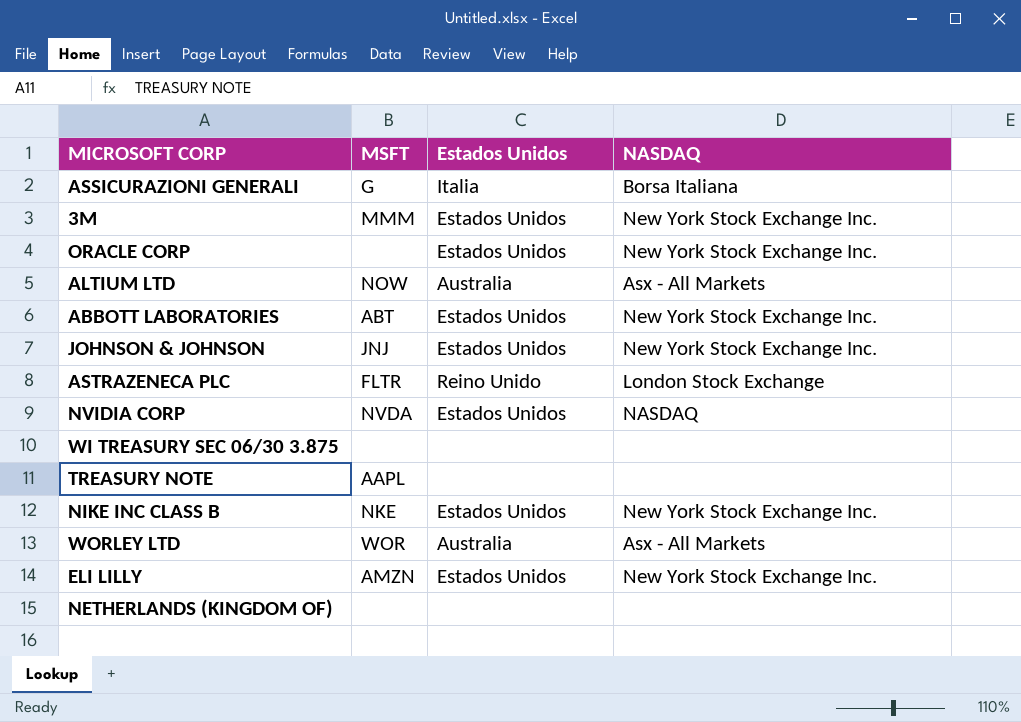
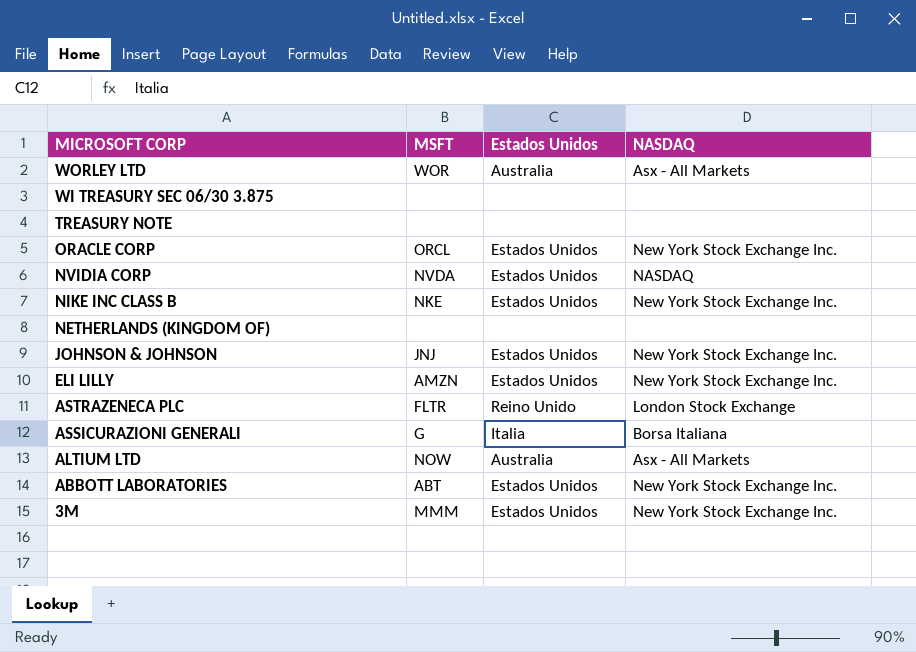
row order: none -> MICROSOFT CORP descending
TREASURY NOTE | MSFT: AAPL -> none
ORACLE CORP | MSFT: none -> ORCL

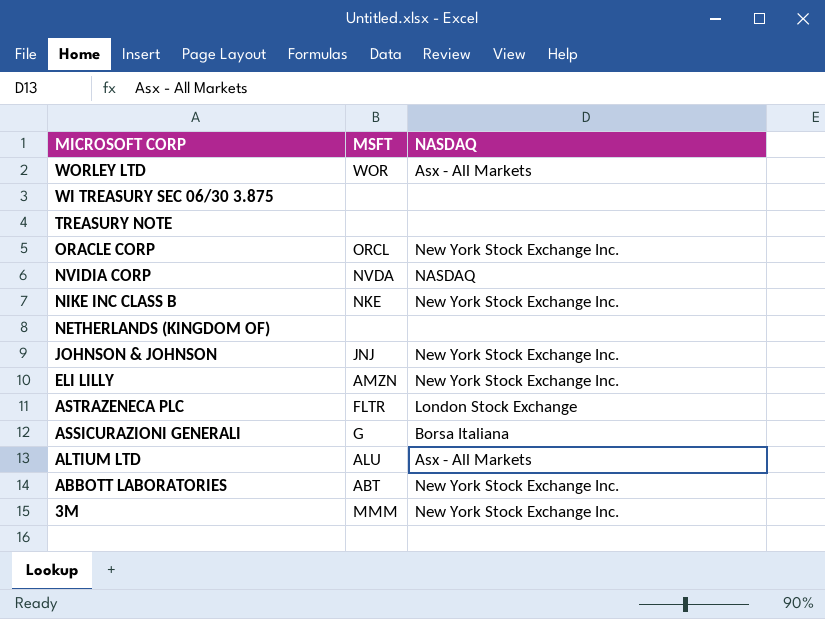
column Estados Unidos | position: 3 -> none
ALTIUM LTD | MSFT: NOW -> ALU

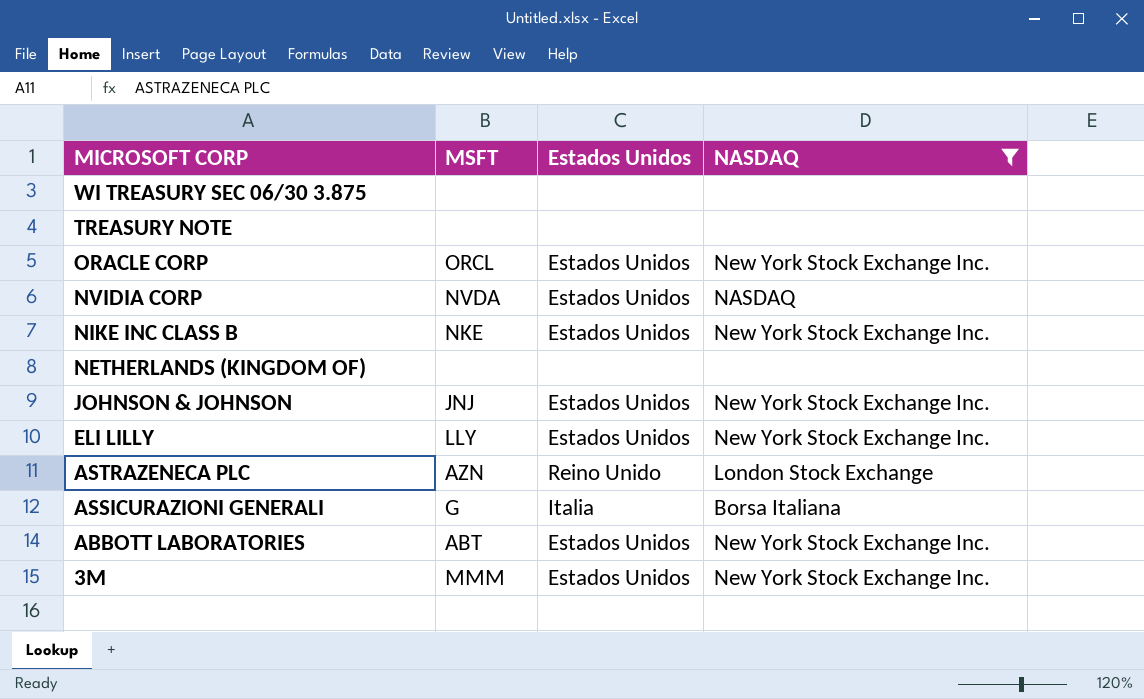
filter: none -> NASDAQ != Asx - All Markets
column Estados Unidos | position: none -> 3
ELI LILLY | MSFT: AMZN -> LLY
ASTRAZENECA PLC | MSFT: FLTR -> AZN

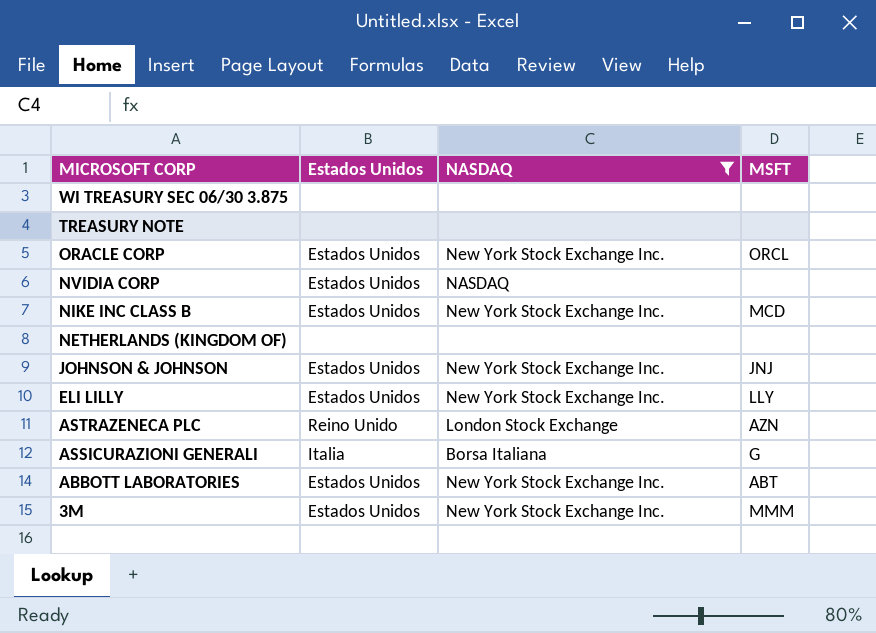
column MSFT | position: 2 -> 4
NVIDIA CORP | MSFT: NVDA -> none
NIKE INC CLASS B | MSFT: NKE -> MCD

